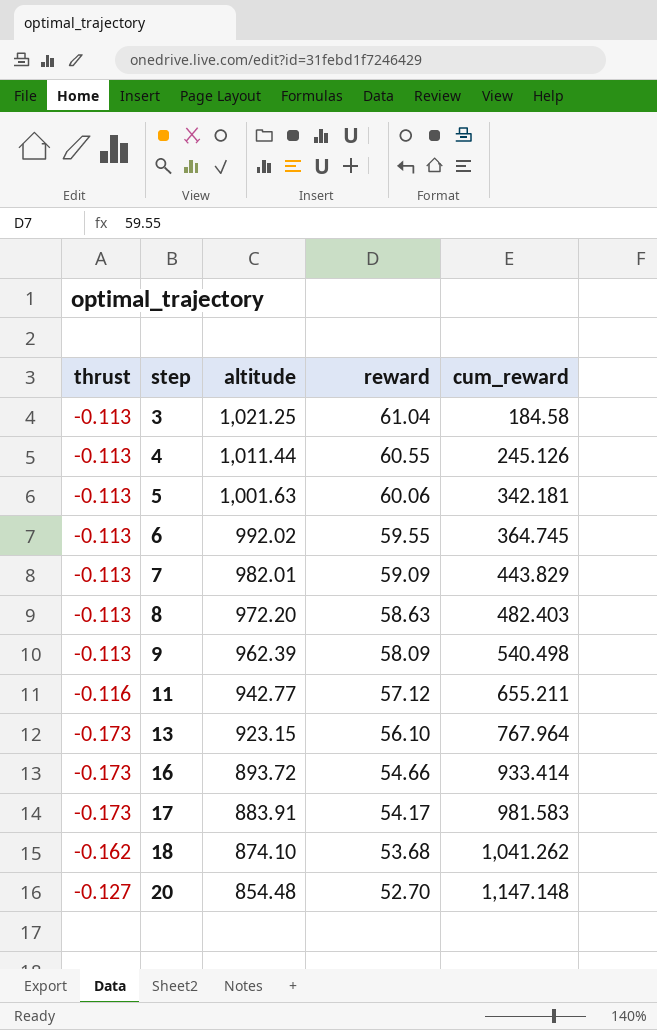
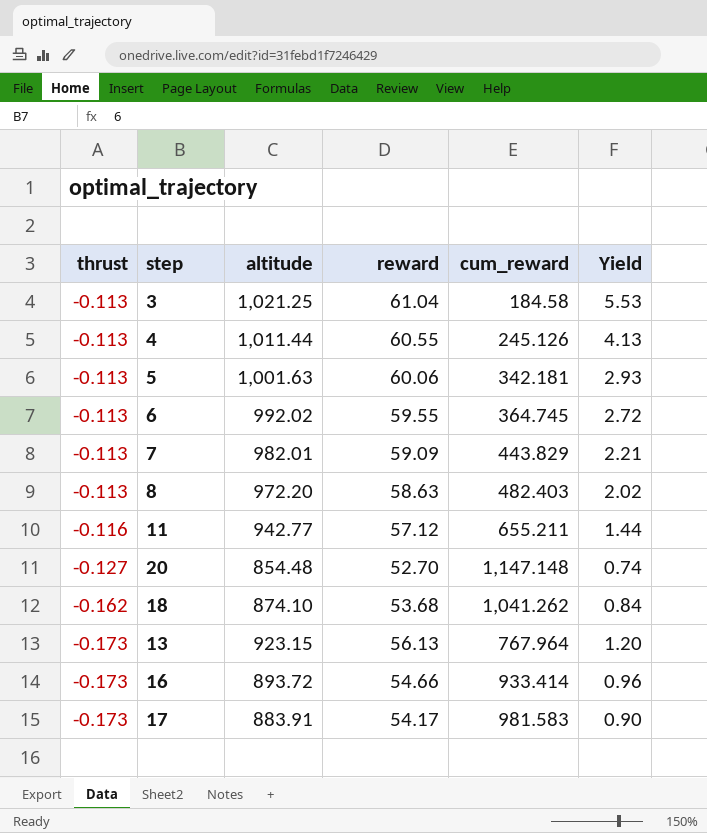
row order: step ascending -> thrust descending
column Yield | formula: none -> [altitude] / [cum_reward]
row 9: -0.113 | 962.39 | 58.09 | 540.498 -> none
13 | reward: 56.10 -> 56.13

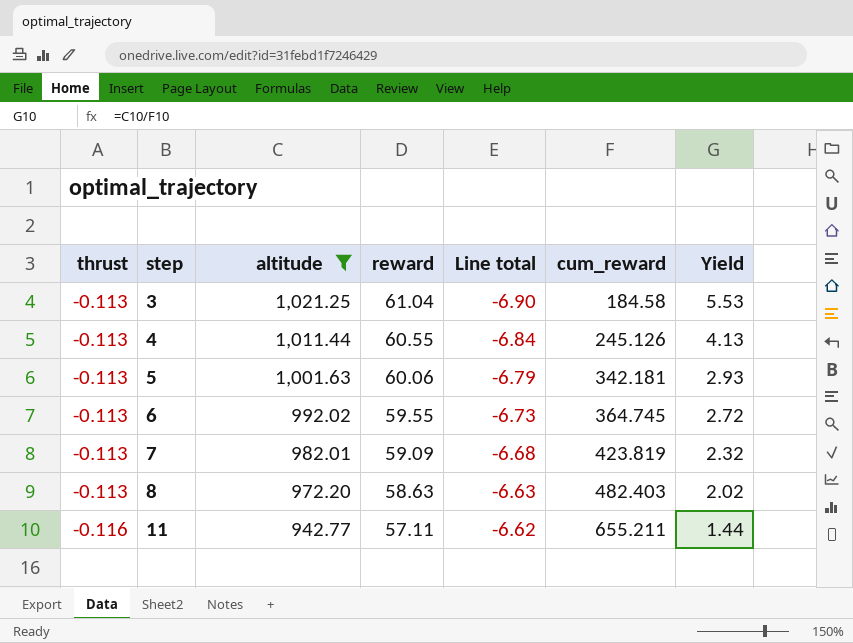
filter: none -> altitude >= 942.77
column Line total | formula: none -> [thrust] * [reward]
7 | cum_reward: 443.829 -> 423.819
7 | Yield: 2.21 -> 2.32
11 | reward: 57.12 -> 57.11

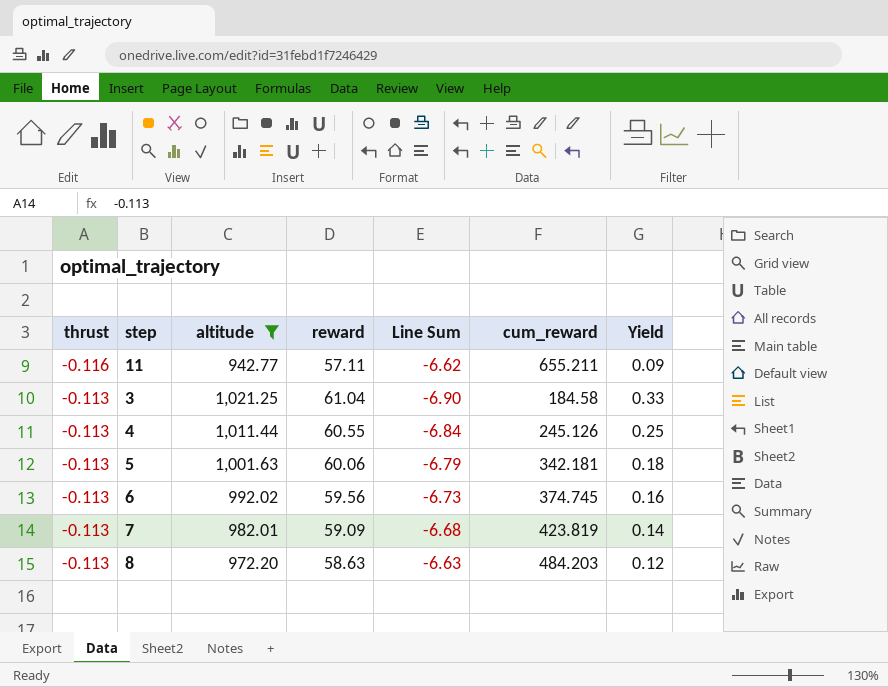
row order: thrust descending -> thrust ascending
column name: Line total -> Line Sum
column Yield | formula: [altitude] / [cum_reward] -> [reward] / [cum_reward]
6 | reward: 59.55 -> 59.56
6 | cum_reward: 364.745 -> 374.745
8 | cum_reward: 482.403 -> 484.203

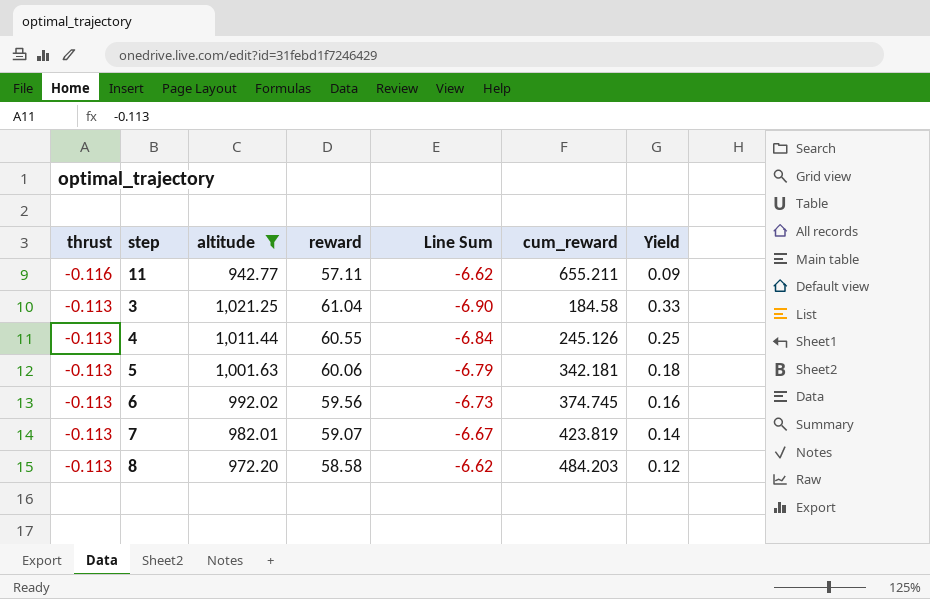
7 | reward: 59.09 -> 59.07
7 | Line Sum: -6.68 -> -6.67
8 | reward: 58.63 -> 58.58
8 | Line Sum: -6.63 -> -6.62

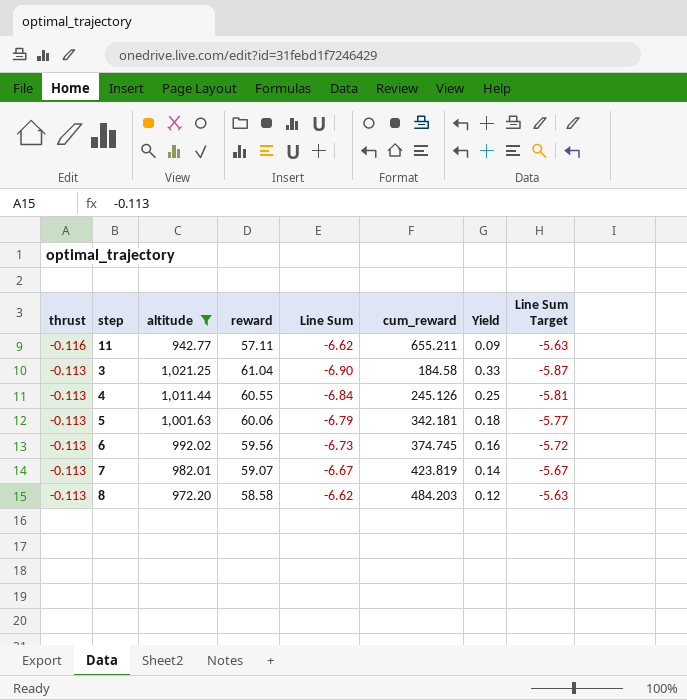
column Line Sum Target | formula: none -> [Line Sum] * 0.85

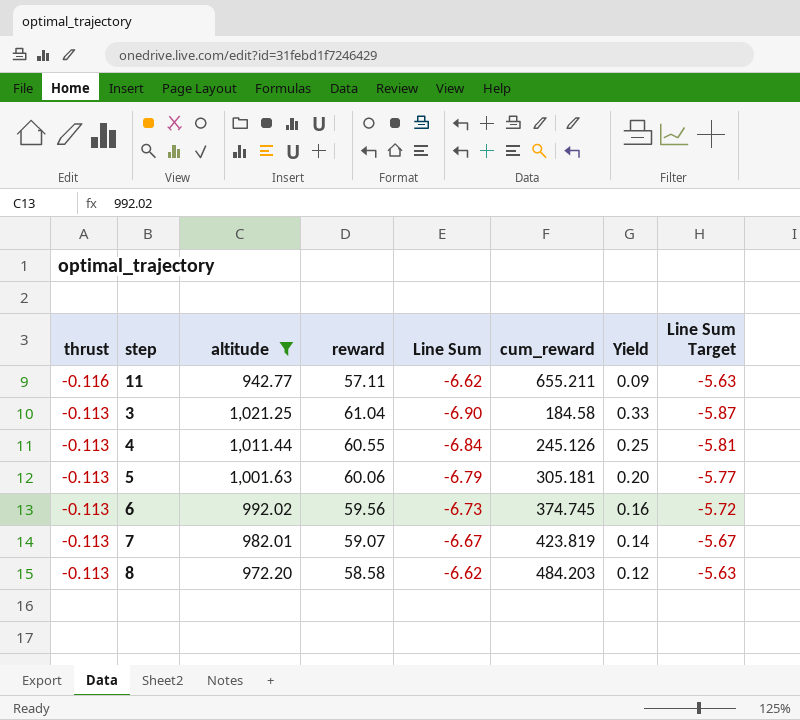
5 | cum_reward: 342.181 -> 305.181
5 | Yield: 0.18 -> 0.20

